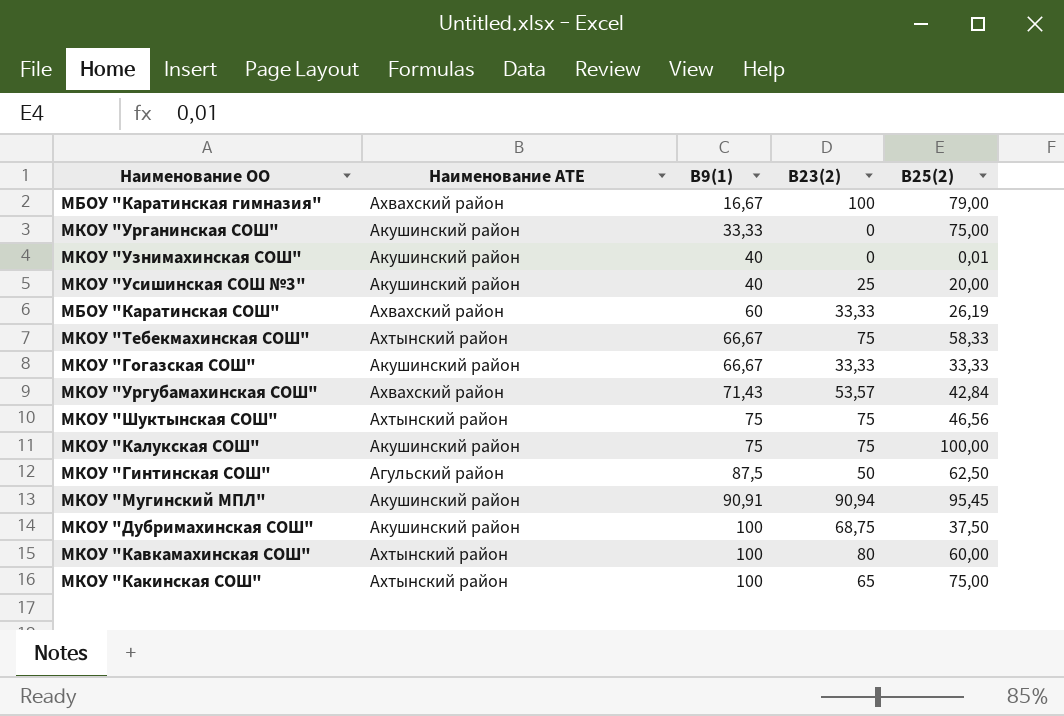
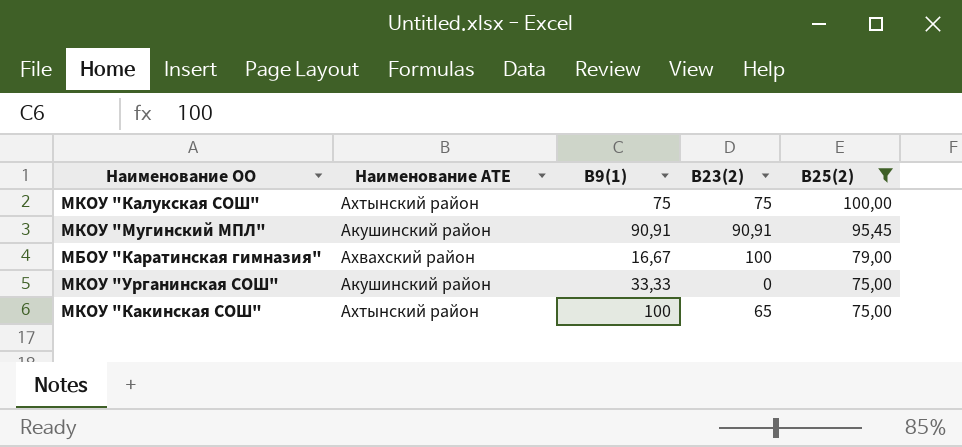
filter: none -> B25(2) >= 75,00
row order: B9(1) ascending -> B25(2) descending
МКОУ "Калукская СОШ" | Наименование АТЕ: Акушинский район -> Ахтынский район
МКОУ "Мугинский МПЛ" | B23(2): 90,94 -> 90,91

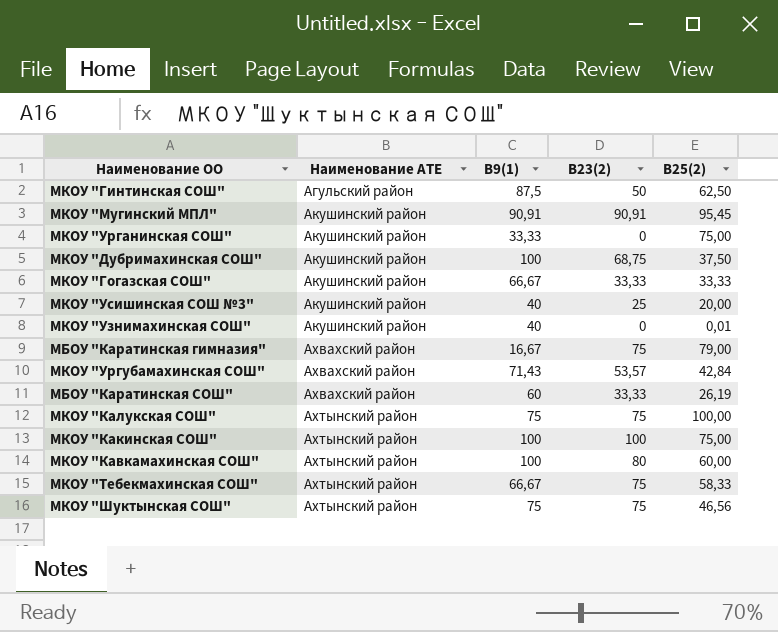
filter: B25(2) >= 75,00 -> none
row order: B25(2) descending -> Наименование АТЕ ascending
МБОУ "Каратинская гимназия" | B23(2): 100 -> 75
МКОУ "Какинская СОШ" | B23(2): 65 -> 100

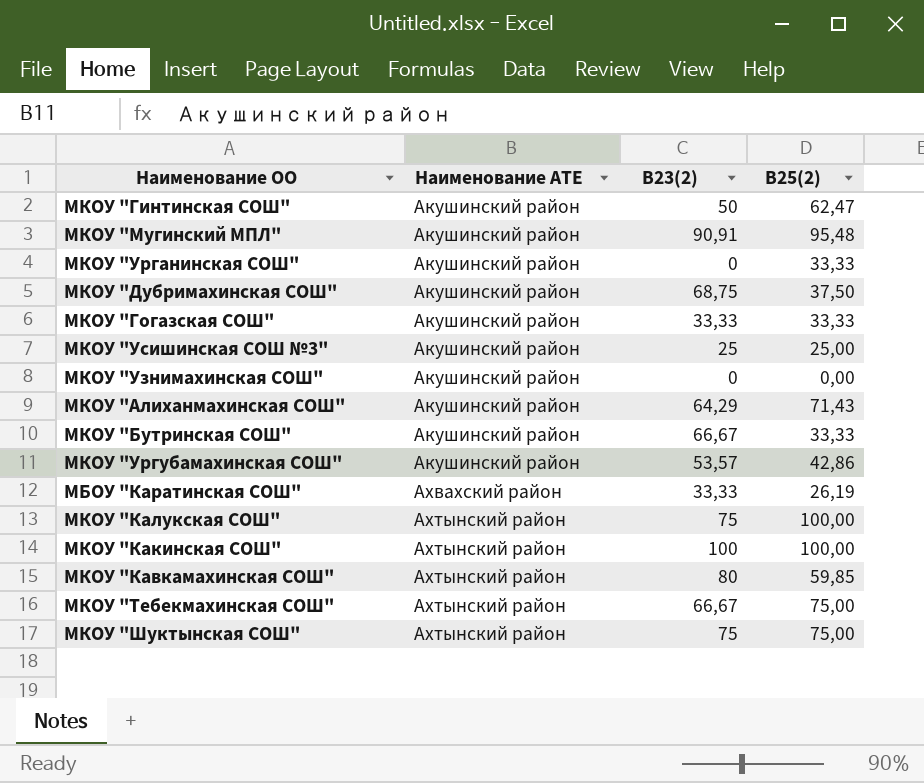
column B9(1) | position: 3 -> none
row МБОУ "Каратинская гимназия": Ахвахский район | 16,67 | 75 | 79,00 -> none
МКОУ "Гинтинская СОШ" | Наименование АТЕ: Агульский район -> Акушинский район
МКОУ "Гинтинская СОШ" | B25(2): 62,50 -> 62,47
МКОУ "Мугинский МПЛ" | B25(2): 95,45 -> 95,48
МКОУ "Урганинская СОШ" | B25(2): 75,00 -> 33,33
МКОУ "Усишинская СОШ №3" | B25(2): 20,00 -> 25,00
МКОУ "Узнимахинская СОШ" | B25(2): 0,01 -> 0,00
row МКОУ "Алиханмахинская СОШ": none -> Акушинский район | 64,29 | 71,43
row МКОУ "Бутринская СОШ": none -> Акушинский район | 66,67 | 33,33
МКОУ "Ургубамахинская СОШ" | Наименование АТЕ: Ахвахский район -> Акушинский район
МКОУ "Ургубамахинская СОШ" | B25(2): 42,84 -> 42,86
МКОУ "Какинская СОШ" | B25(2): 75,00 -> 100,00
МКОУ "Кавкамахинская СОШ" | B25(2): 60,00 -> 59,85
МКОУ "Тебекмахинская СОШ" | B23(2): 75 -> 66,67
МКОУ "Тебекмахинская СОШ" | B25(2): 58,33 -> 75,00
МКОУ "Шуктынская СОШ" | B25(2): 46,56 -> 75,00

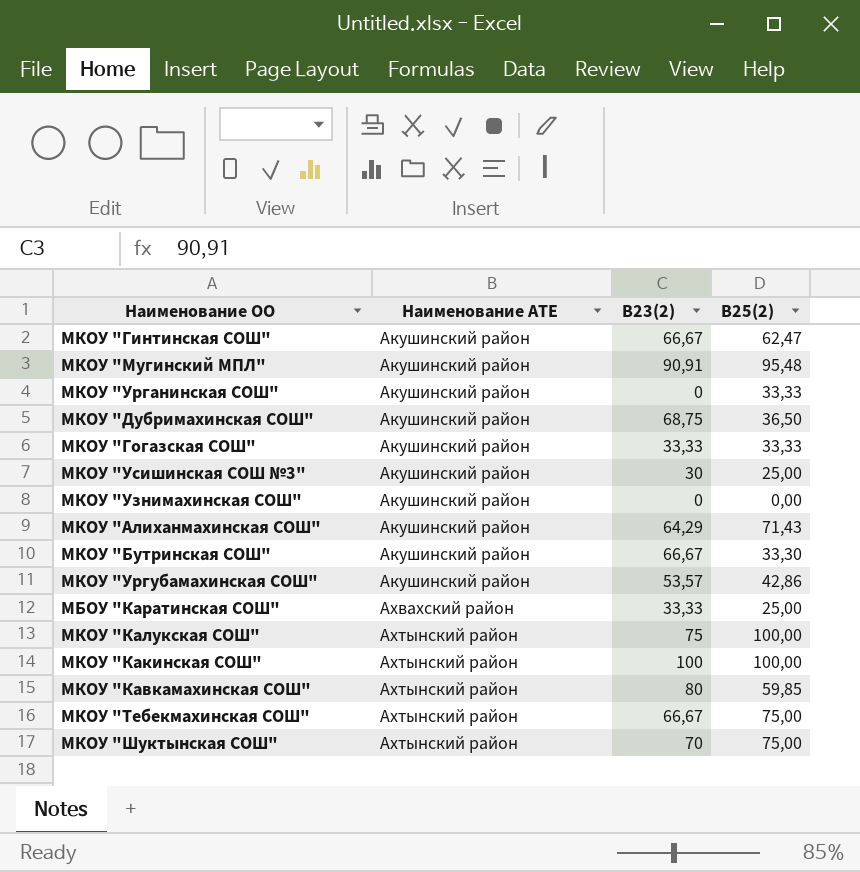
МКОУ "Гинтинская СОШ" | B23(2): 50 -> 66,67
МКОУ "Дубримахинская СОШ" | B25(2): 37,50 -> 36,50
МКОУ "Усишинская СОШ №3" | B23(2): 25 -> 30
МКОУ "Бутринская СОШ" | B25(2): 33,33 -> 33,30
МБОУ "Каратинская СОШ" | B25(2): 26,19 -> 25,00
МКОУ "Шуктынская СОШ" | B23(2): 75 -> 70

